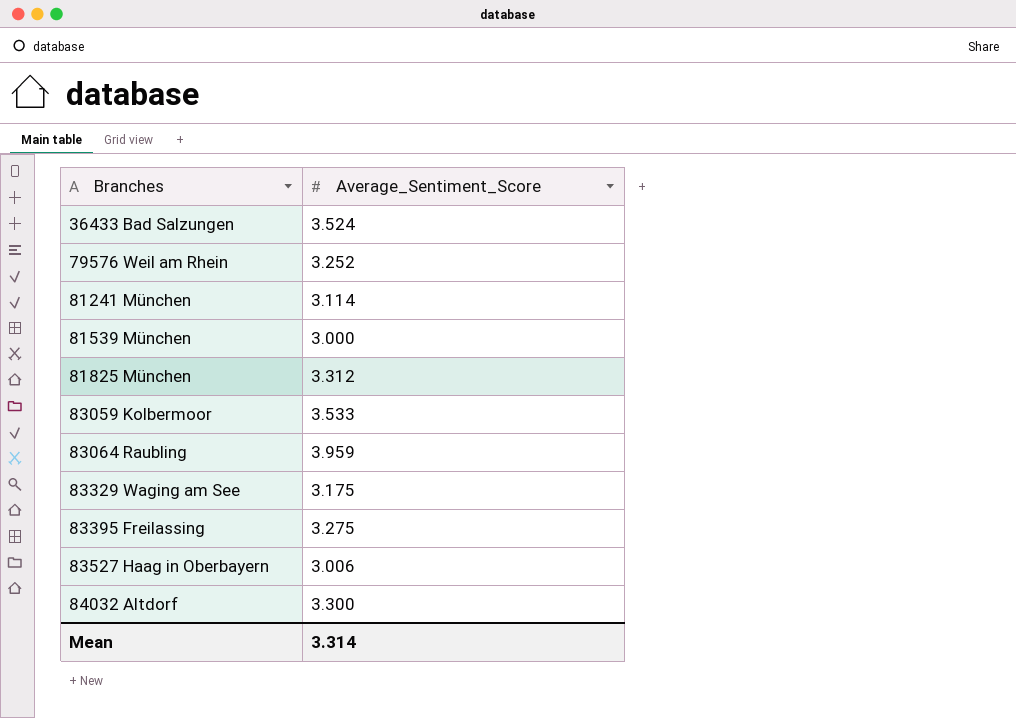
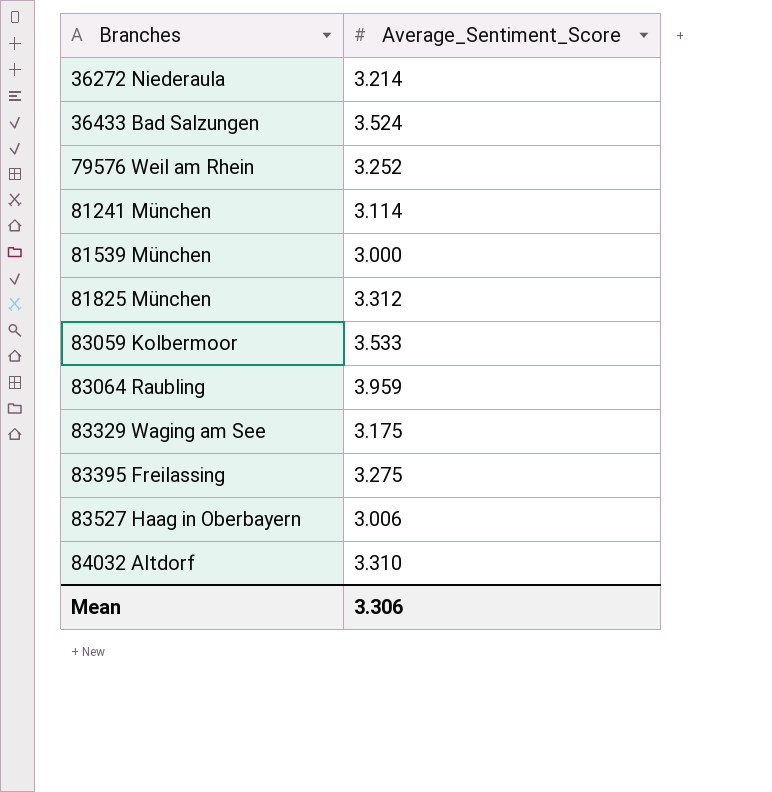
row 36272 Niederaula: none -> 3.214
84032 Altdorf | Average_Sentiment_Score: 3.300 -> 3.310
Mean | Average_Sentiment_Score: 3.314 -> 3.306

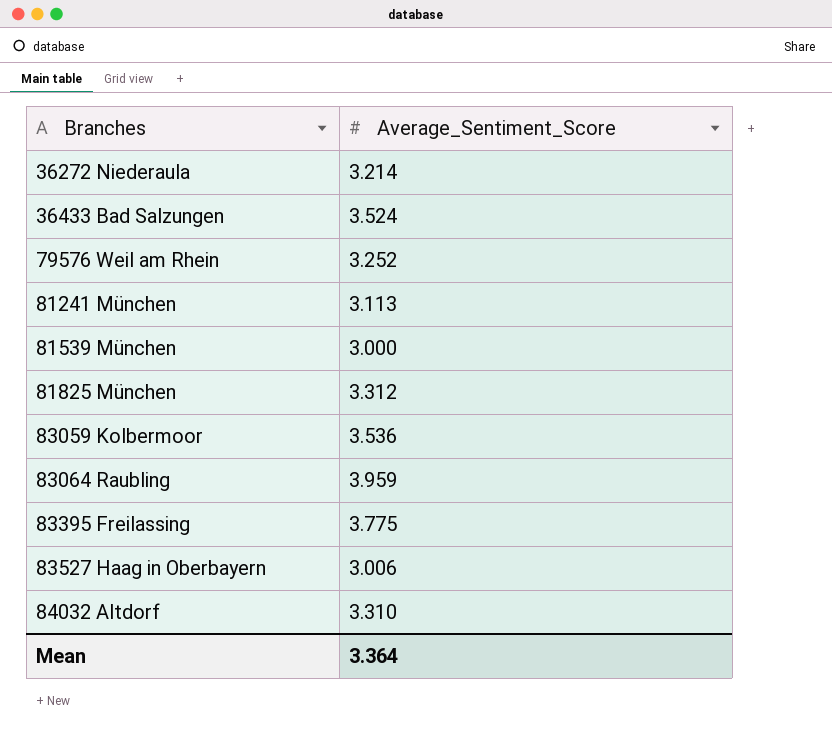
row 83329 Waging am See: 3.175 -> none
81241 München | Average_Sentiment_Score: 3.114 -> 3.113
83059 Kolbermoor | Average_Sentiment_Score: 3.533 -> 3.536
83395 Freilassing | Average_Sentiment_Score: 3.275 -> 3.775
Mean | Average_Sentiment_Score: 3.306 -> 3.364

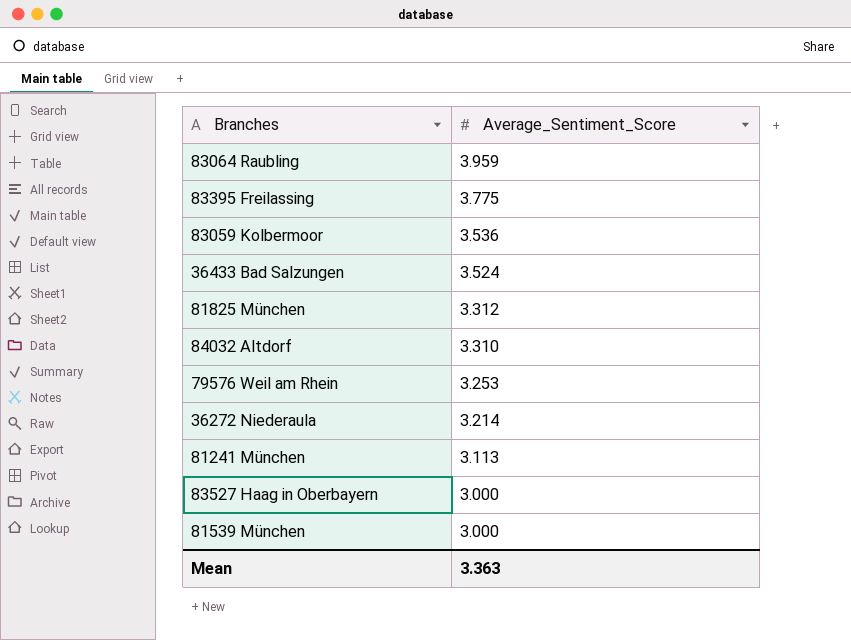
row order: Branches ascending -> Average_Sentiment_Score descending
79576 Weil am Rhein | Average_Sentiment_Score: 3.252 -> 3.253
83527 Haag in Oberbayern | Average_Sentiment_Score: 3.006 -> 3.000
Mean | Average_Sentiment_Score: 3.364 -> 3.363

